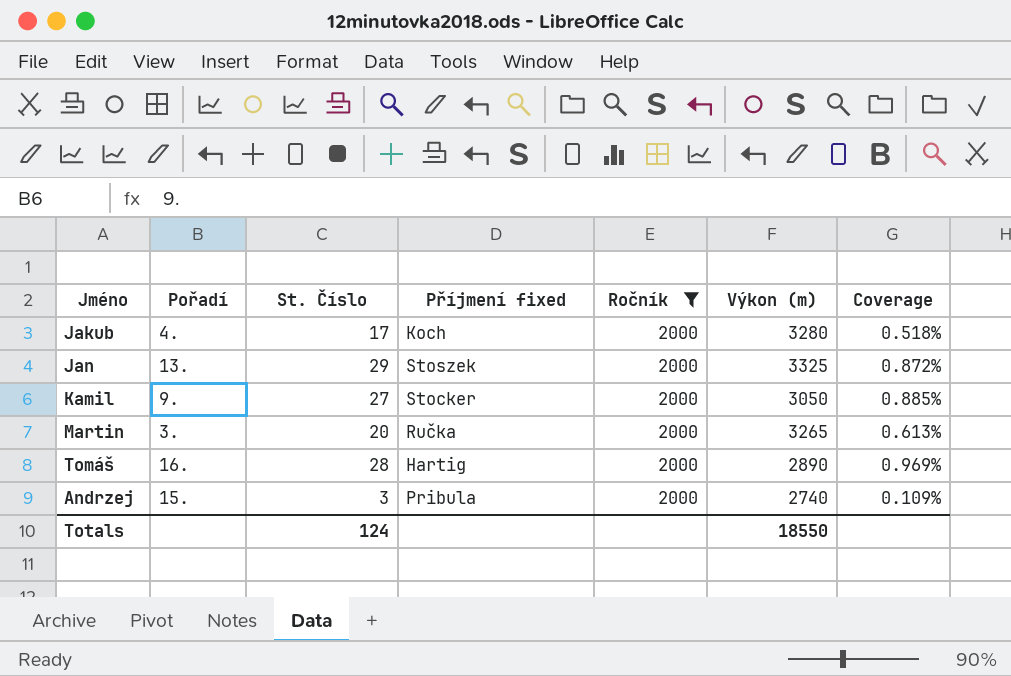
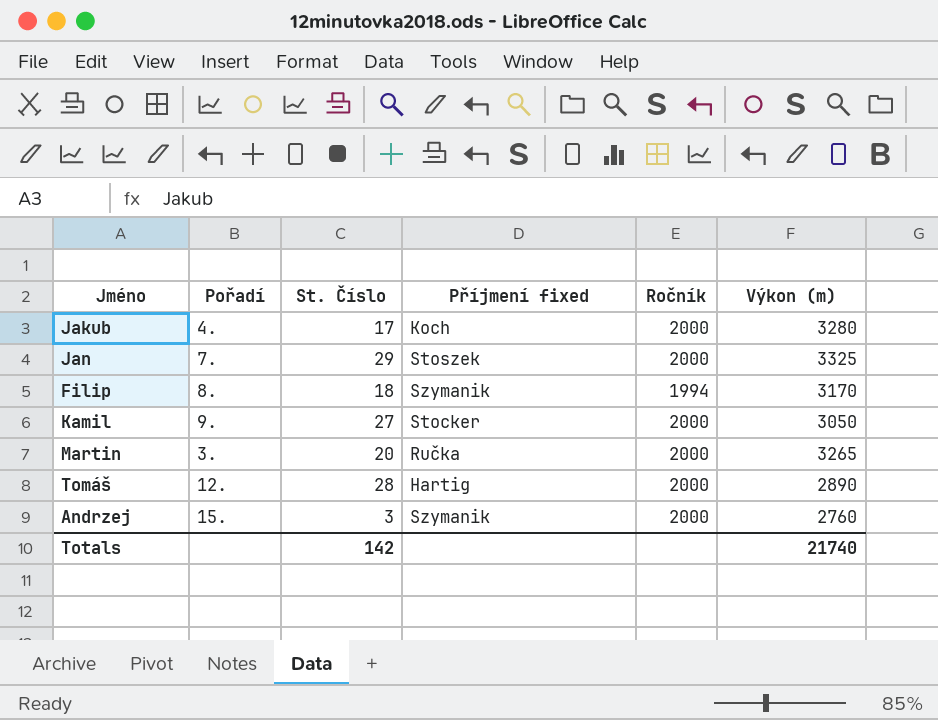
filter: Ročník = 2000 -> none
column Coverage | formula: [St. Číslo] / [Výkon (m)] -> none
Jan | Pořadí: 13. -> 7.
Tomáš | Pořadí: 16. -> 12.
Andrzej | Příjmení fixed: Pribula -> Szymanik
Andrzej | Výkon (m): 2740 -> 2760
Totals | St. Číslo: 124 -> 142
Totals | Výkon (m): 18550 -> 21740

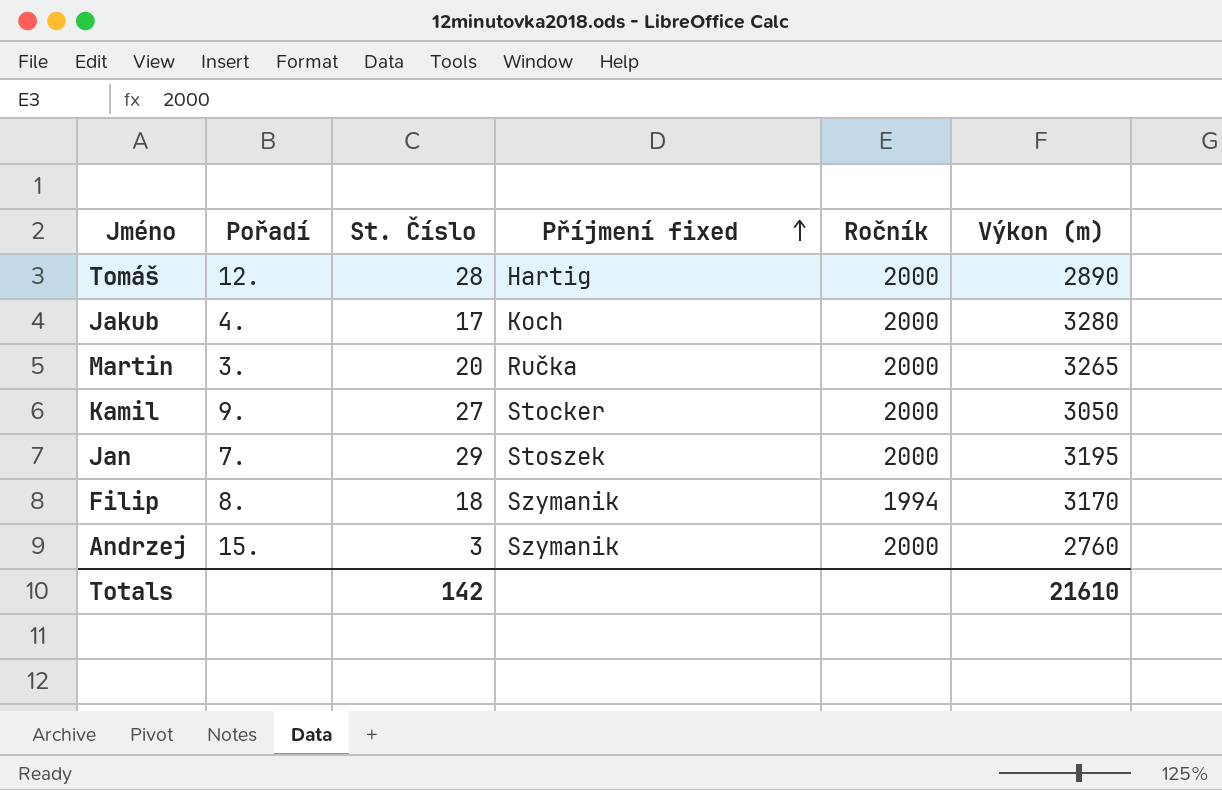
row order: none -> Příjmení fixed ascending
Jan | Výkon (m): 3325 -> 3195
Totals | Výkon (m): 21740 -> 21610

